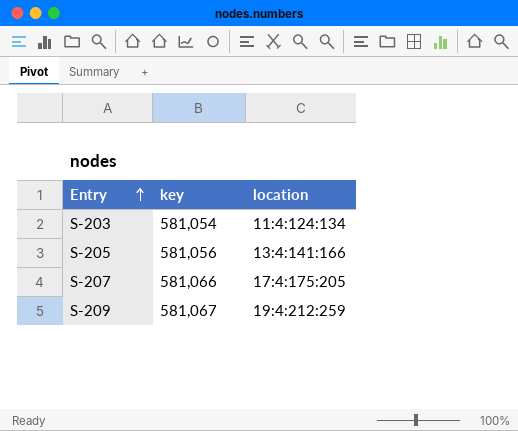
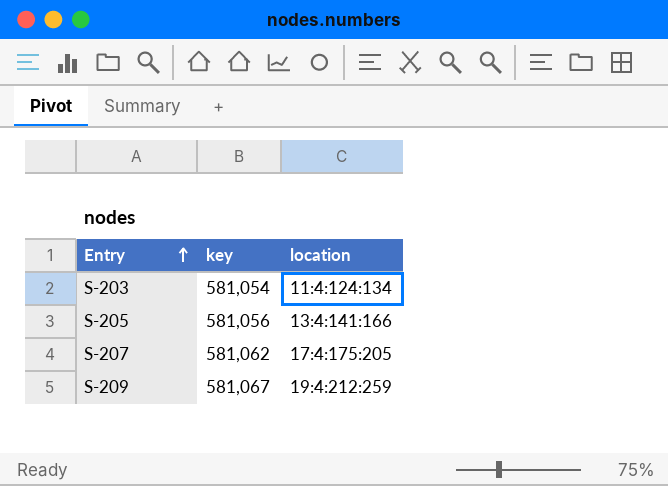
S-207 | key: 581,066 -> 581,062

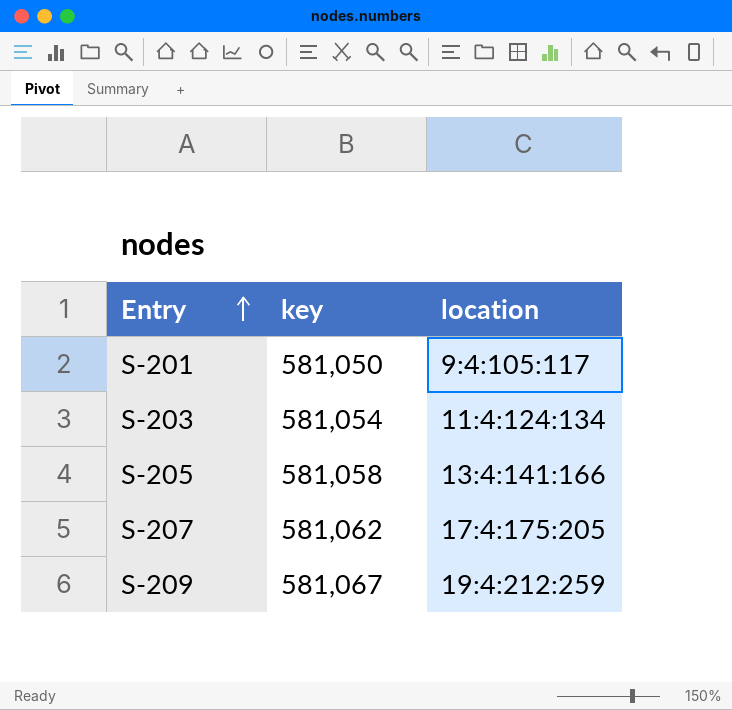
row S-201: none -> 581,050 | 9:4:105:117
S-205 | key: 581,056 -> 581,058

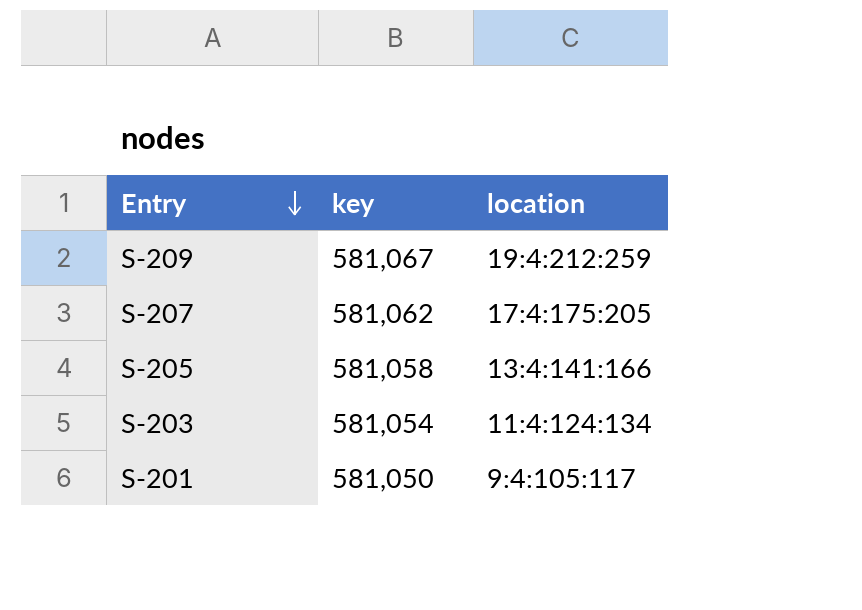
row order: Entry ascending -> Entry descending

